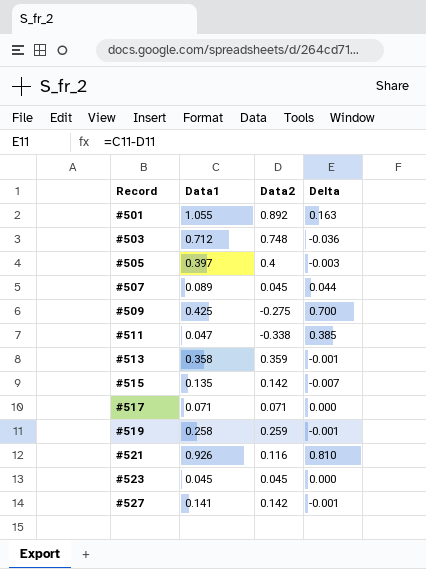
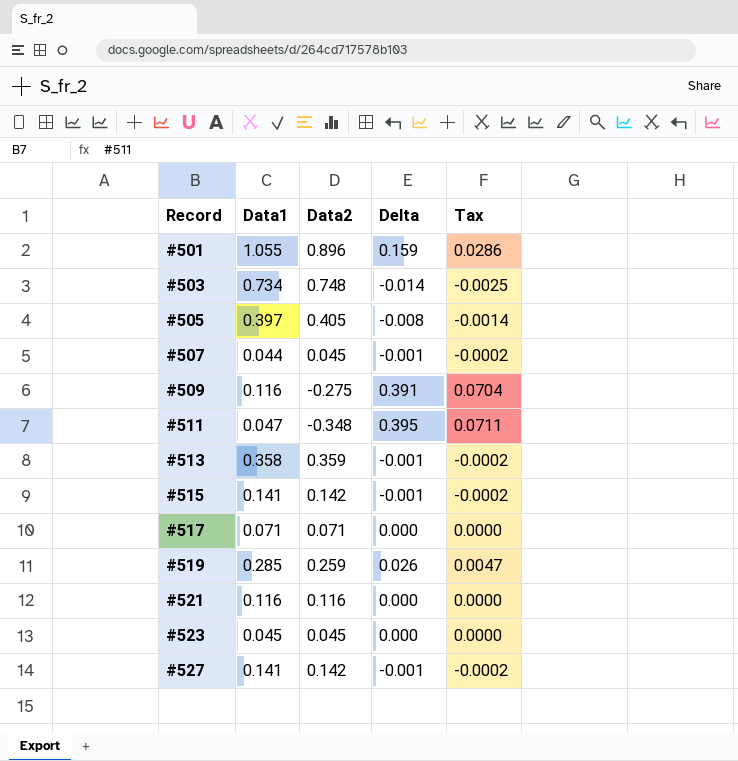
column Tax | formula: none -> [Delta] * 0.18
#501 | Data2: 0.892 -> 0.896
#501 | Delta: 0.163 -> 0.159
#503 | Data1: 0.712 -> 0.734
#503 | Delta: -0.036 -> -0.014
#505 | Data2: 0.4 -> 0.405
#505 | Delta: -0.003 -> -0.008
#507 | Data1: 0.089 -> 0.044
#507 | Delta: 0.044 -> -0.001
#509 | Data1: 0.425 -> 0.116
#509 | Delta: 0.700 -> 0.391
#511 | Data2: -0.338 -> -0.348
#511 | Delta: 0.385 -> 0.395
#515 | Data1: 0.135 -> 0.141
#515 | Delta: -0.007 -> -0.001
#519 | Data1: 0.258 -> 0.285
#519 | Delta: -0.001 -> 0.026
#521 | Data1: 0.926 -> 0.116
#521 | Delta: 0.810 -> 0.000

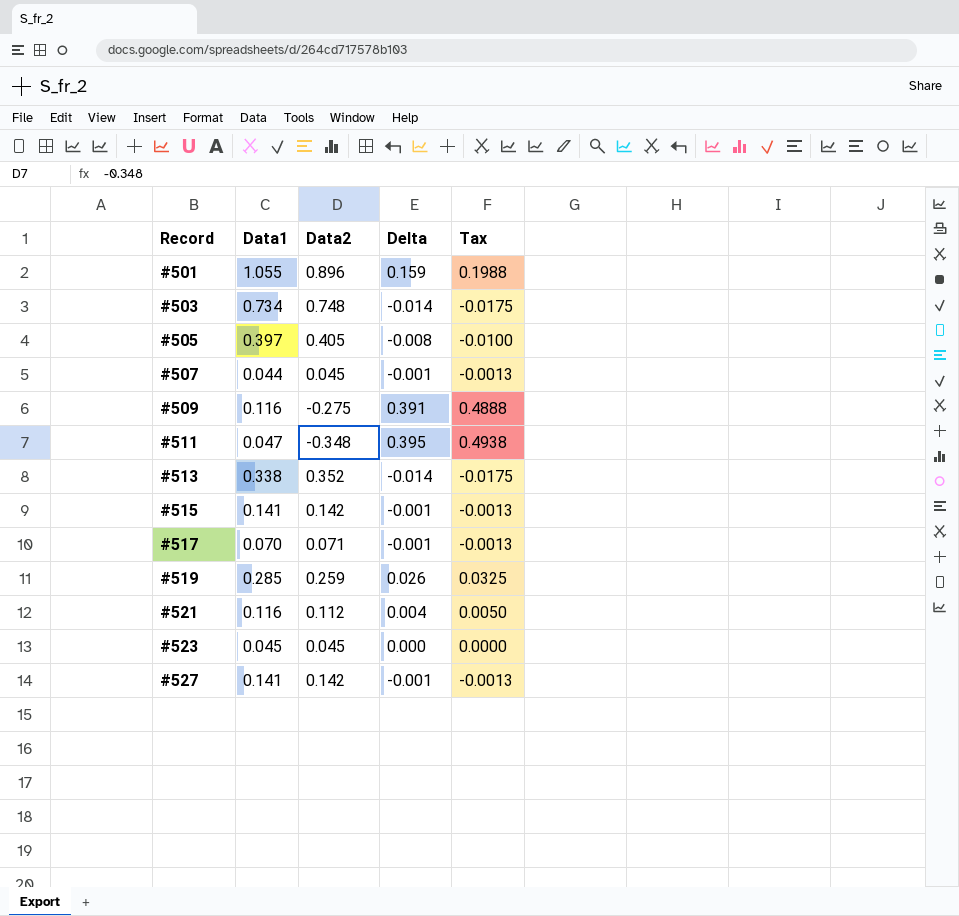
column Tax | formula: [Delta] * 0.18 -> [Delta] * 1.25
#513 | Data1: 0.358 -> 0.338
#513 | Data2: 0.359 -> 0.352
#513 | Delta: -0.001 -> -0.014
#517 | Data1: 0.071 -> 0.070
#517 | Delta: 0.000 -> -0.001
#521 | Data2: 0.116 -> 0.112
#521 | Delta: 0.000 -> 0.004

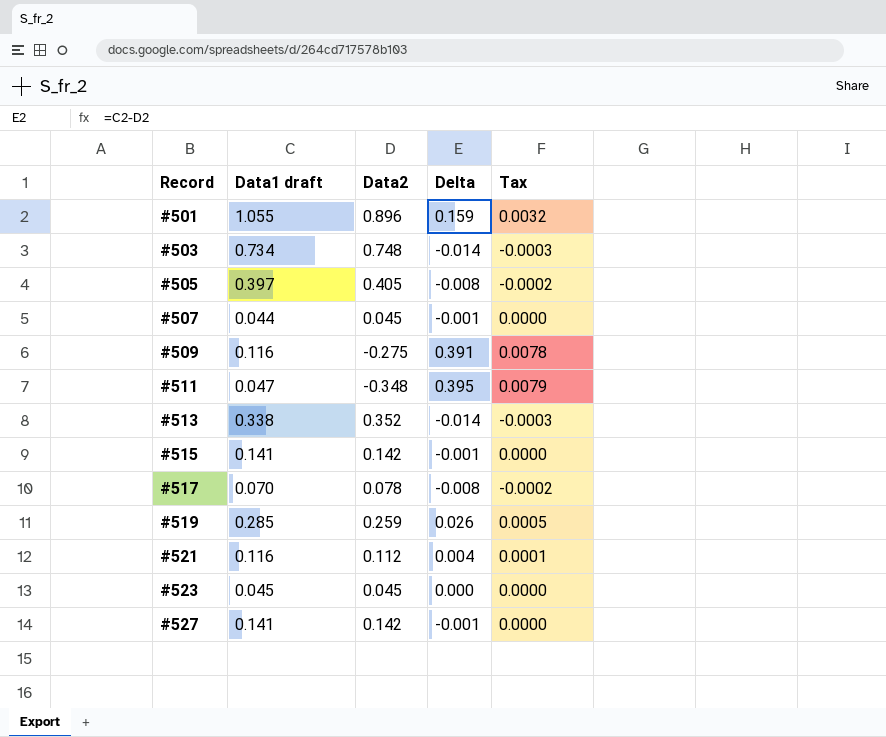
column name: Data1 -> Data1 draft
column Tax | formula: [Delta] * 1.25 -> [Delta] * 0.02
#517 | Data2: 0.071 -> 0.078
#517 | Delta: -0.001 -> -0.008

